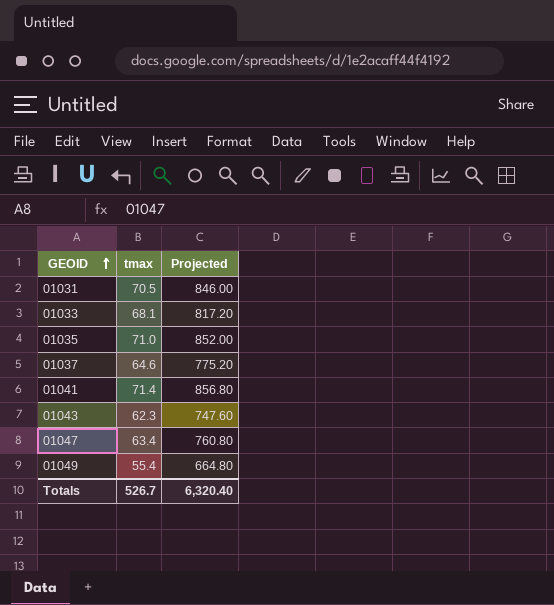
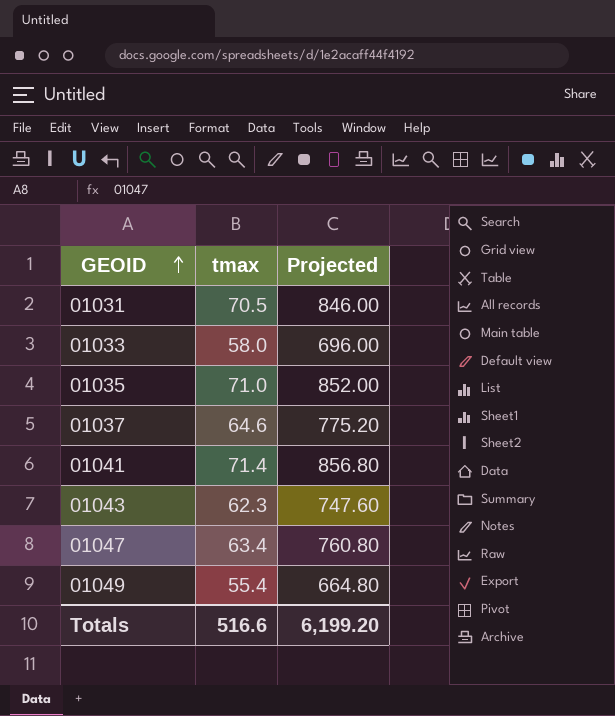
01033 | tmax: 68.1 -> 58.0
01033 | Projected: 817.20 -> 696.00
Totals | tmax: 526.7 -> 516.6
Totals | Projected: 6,320.40 -> 6,199.20

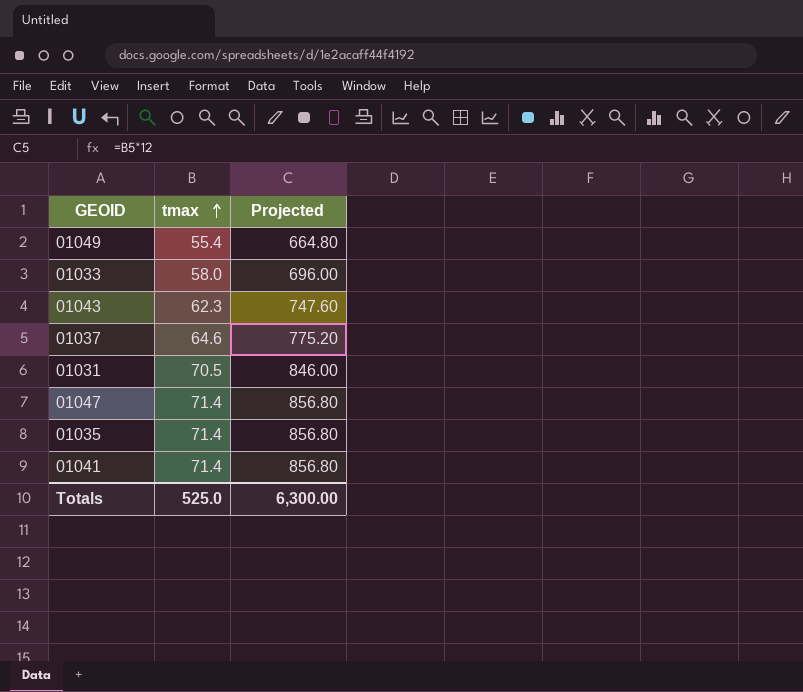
row order: GEOID ascending -> tmax ascending
01047 | tmax: 63.4 -> 71.4
01047 | Projected: 760.80 -> 856.80
01035 | tmax: 71.0 -> 71.4
01035 | Projected: 852.00 -> 856.80
Totals | tmax: 516.6 -> 525.0
Totals | Projected: 6,199.20 -> 6,300.00

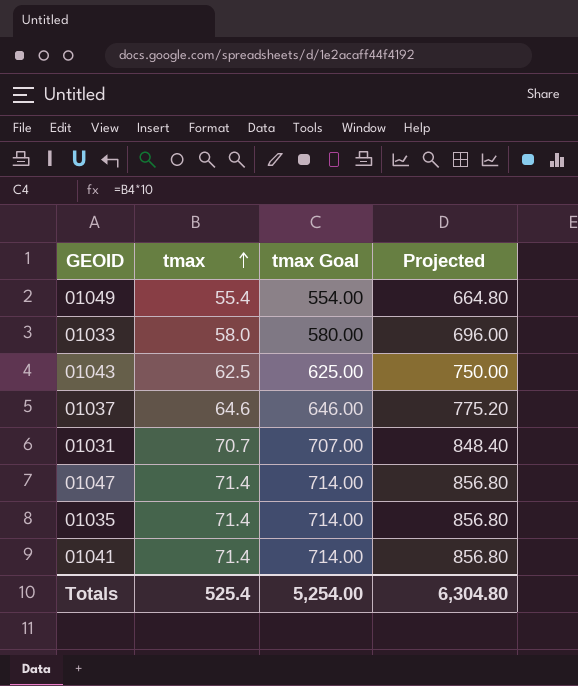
column tmax Goal | formula: none -> [tmax] * 10
01043 | tmax: 62.3 -> 62.5
01043 | Projected: 747.60 -> 750.00
01031 | tmax: 70.5 -> 70.7
01031 | Projected: 846.00 -> 848.40
Totals | tmax: 525.0 -> 525.4
Totals | Projected: 6,300.00 -> 6,304.80

